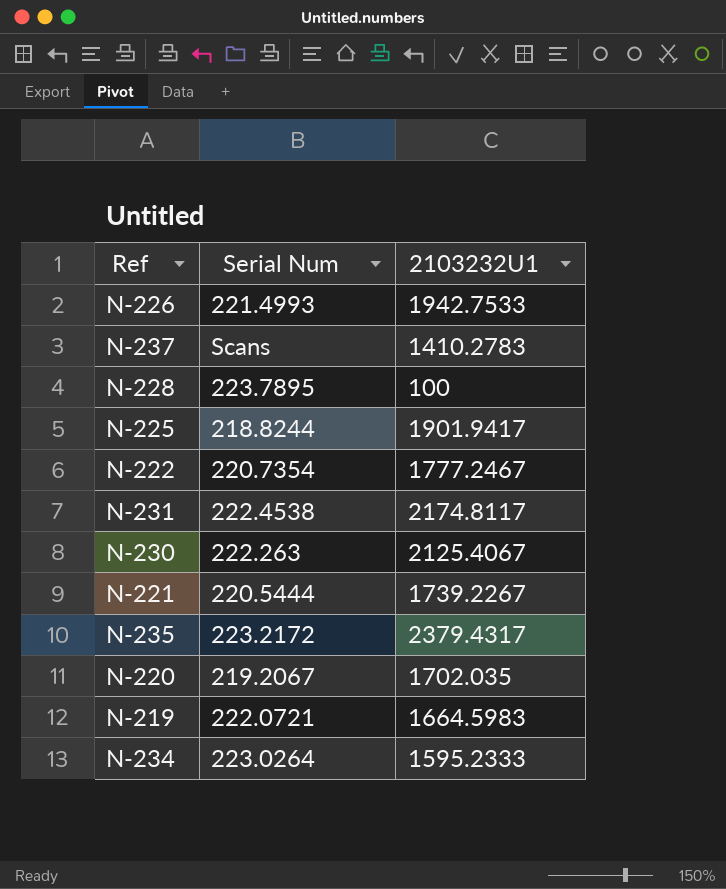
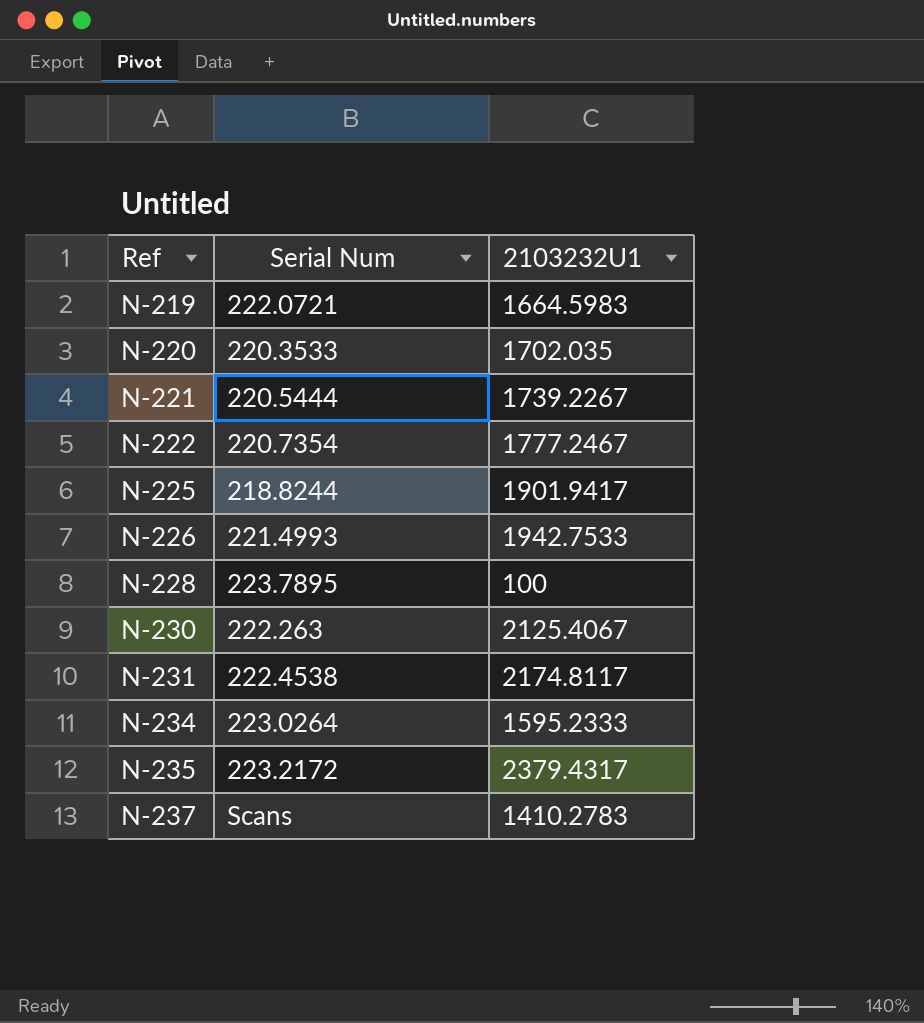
row order: none -> Ref ascending
N-220 | Serial Num: 219.2067 -> 220.3533

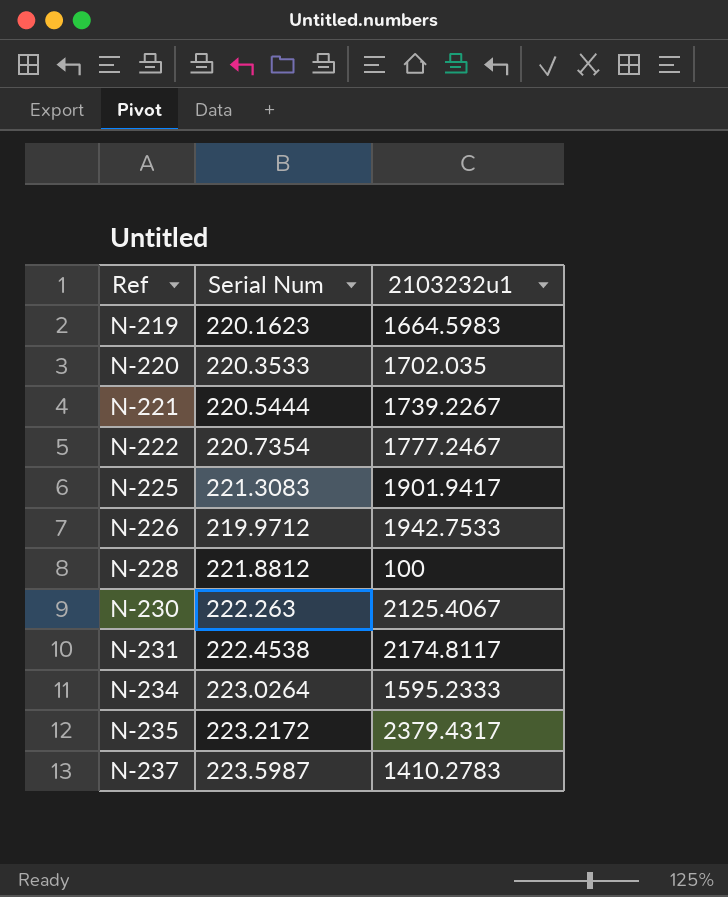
column name: 2103232U1 -> 2103232u1
N-219 | Serial Num: 222.0721 -> 220.1623
N-225 | Serial Num: 218.8244 -> 221.3083
N-226 | Serial Num: 221.4993 -> 219.9712
N-228 | Serial Num: 223.7895 -> 221.8812
N-237 | Serial Num: Scans -> 223.5987

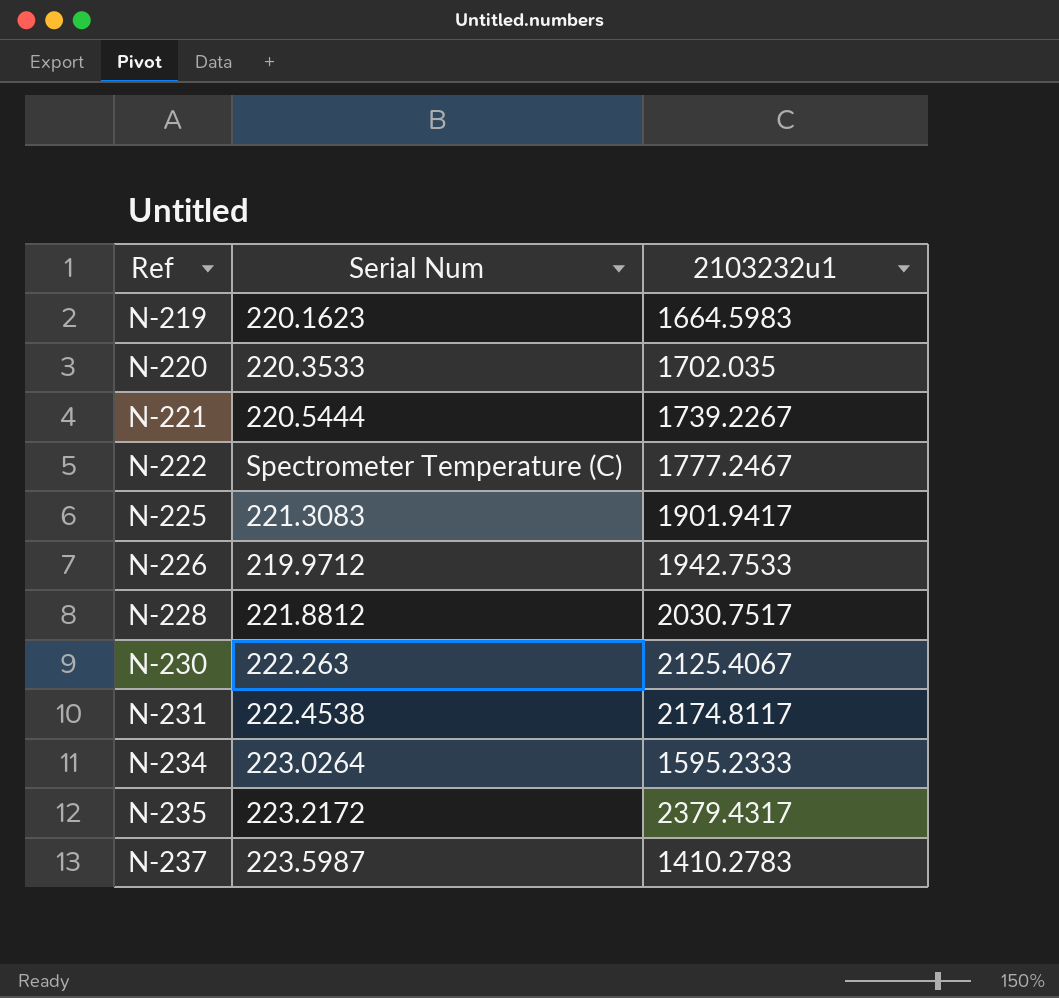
N-222 | Serial Num: 220.7354 -> Spectrometer Temperature (C)
N-228 | 2103232u1: 100 -> 2030.7517

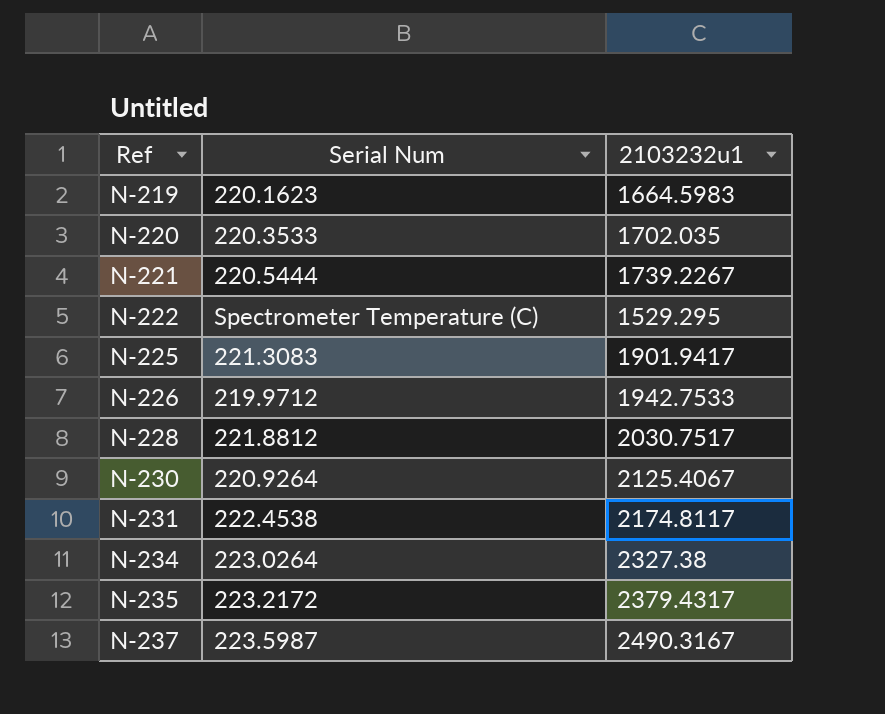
N-222 | 2103232u1: 1777.2467 -> 1529.295
N-230 | Serial Num: 222.263 -> 220.9264
N-234 | 2103232u1: 1595.2333 -> 2327.38
N-237 | 2103232u1: 1410.2783 -> 2490.3167

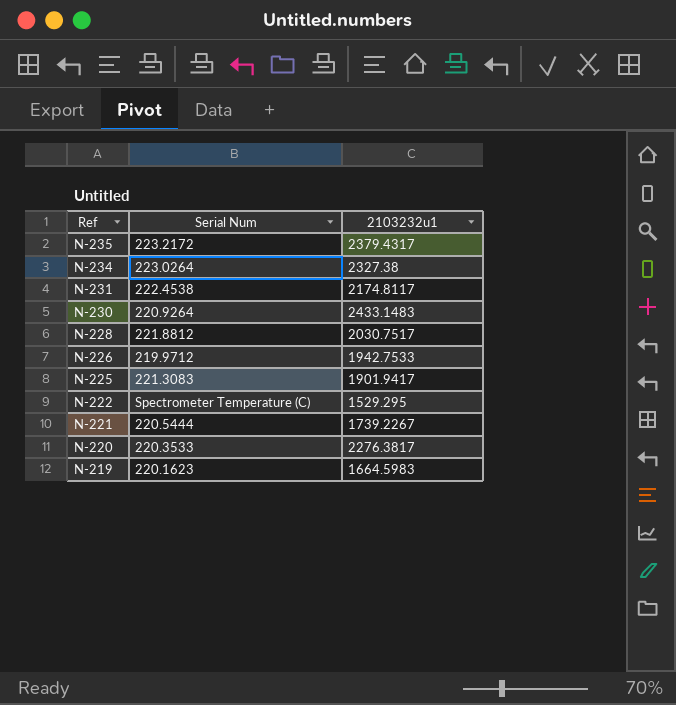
row order: Ref ascending -> Ref descending
row N-237: 223.5987 | 2490.3167 -> none
N-230 | 2103232u1: 2125.4067 -> 2433.1483
N-220 | 2103232u1: 1702.035 -> 2276.3817

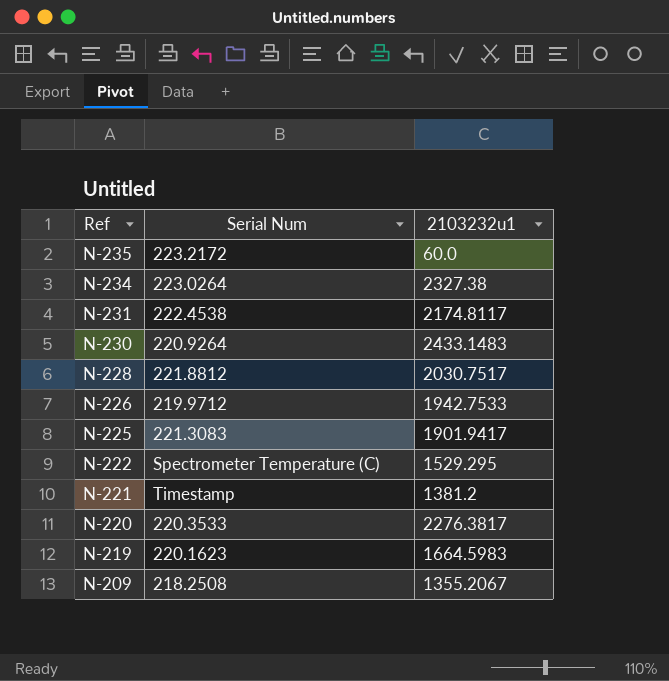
N-235 | 2103232u1: 2379.4317 -> 60.0
N-221 | Serial Num: 220.5444 -> Timestamp
N-221 | 2103232u1: 1739.2267 -> 1381.2
row N-209: none -> 218.2508 | 1355.2067

